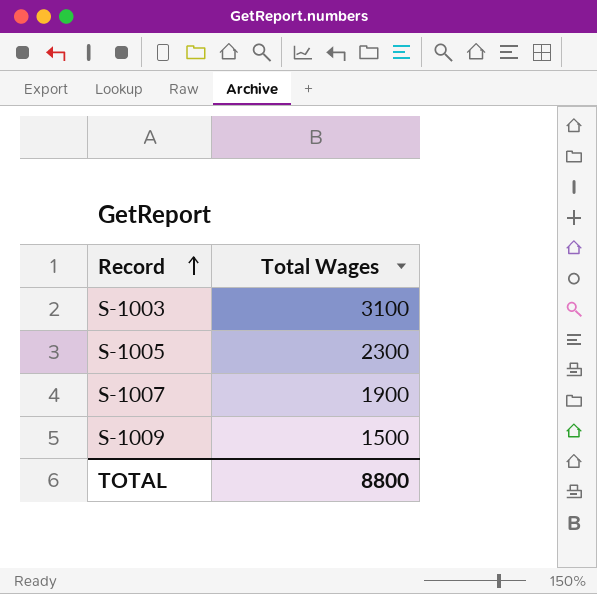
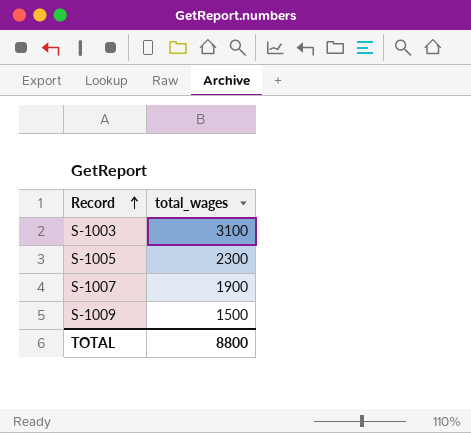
column name: Total Wages -> total_wages

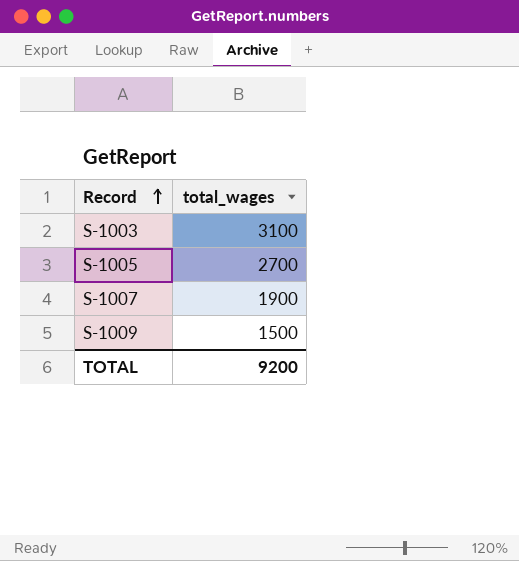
S-1005 | total_wages: 2300 -> 2700
TOTAL | total_wages: 8800 -> 9200

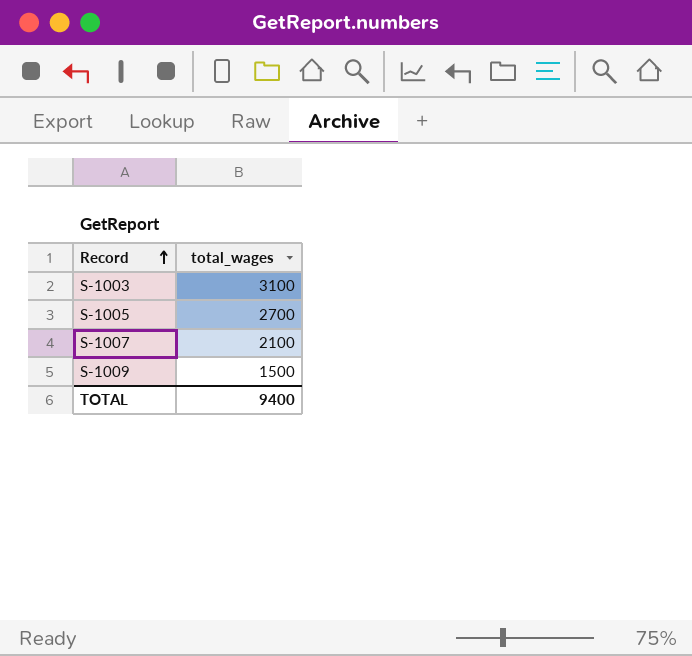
S-1007 | total_wages: 1900 -> 2100
TOTAL | total_wages: 9200 -> 9400

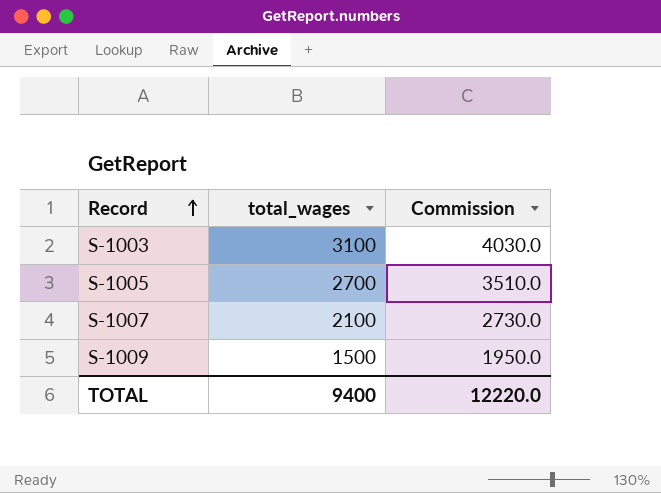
column Commission | formula: none -> [total_wages] * 1.3

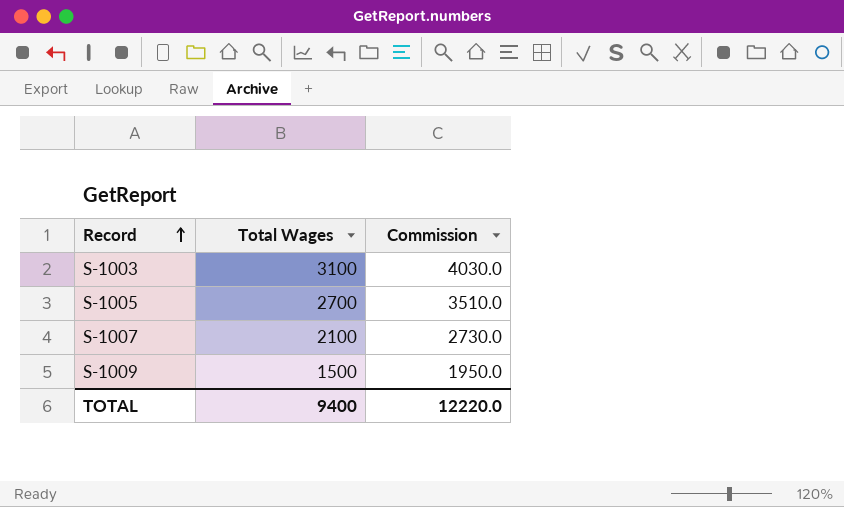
column name: total_wages -> Total Wages

